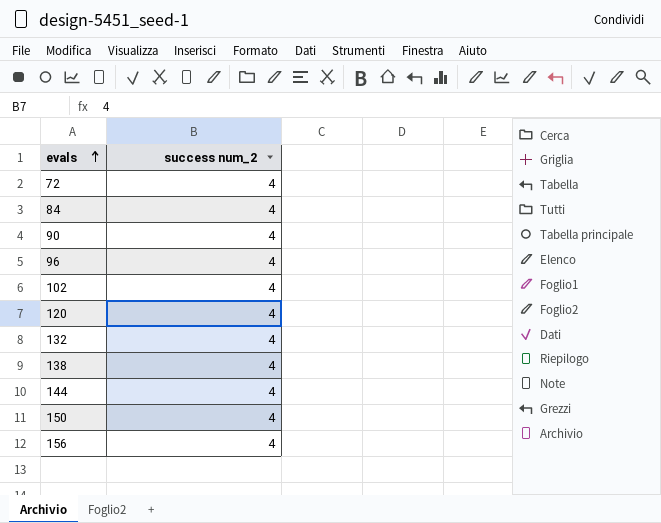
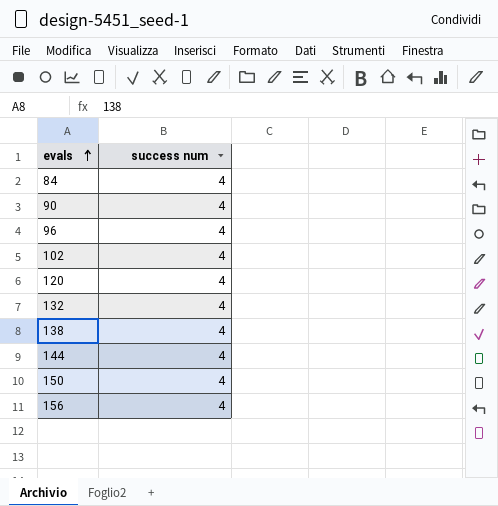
column name: success num_2 -> success num
row 72: 4 -> none

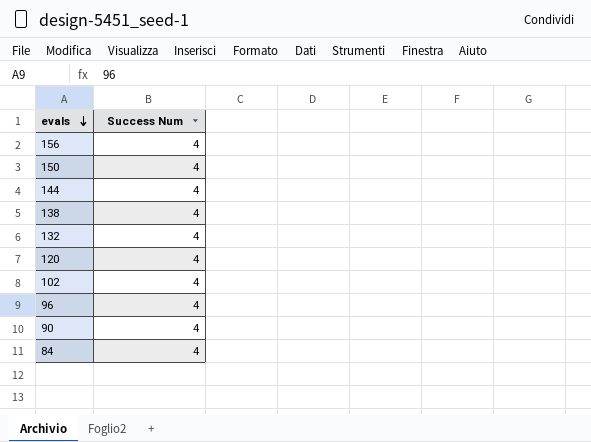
row order: evals ascending -> evals descending
column name: success num -> Success Num

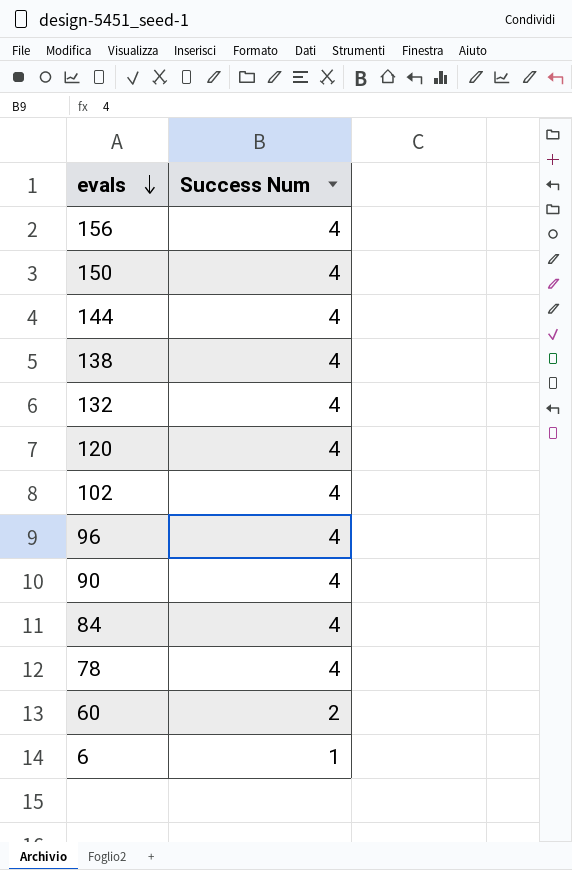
row 78: none -> 4
row 60: none -> 2
row 6: none -> 1

